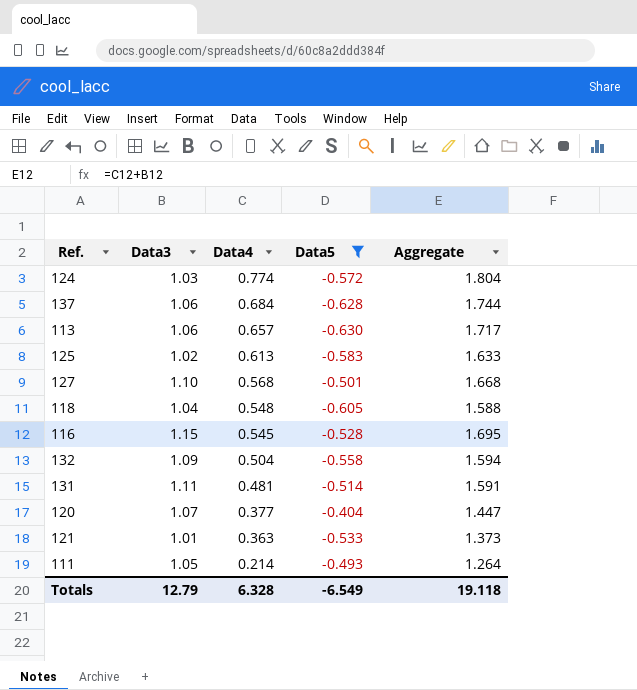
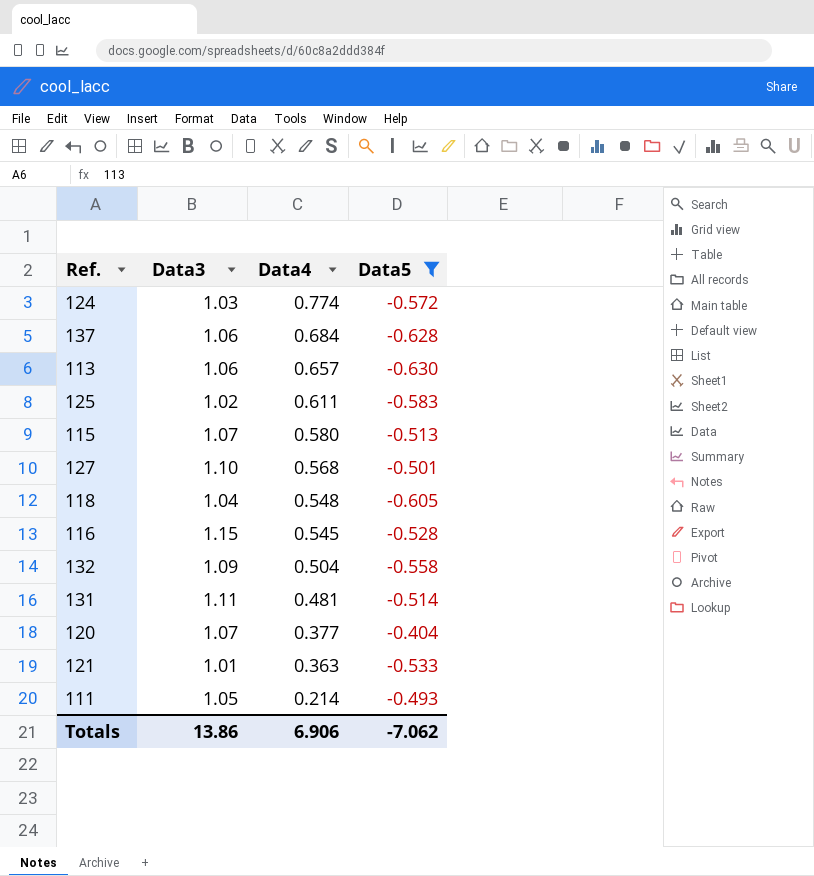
column Aggregate | formula: [Data3] + [Data4] -> none
125 | Data4: 0.613 -> 0.611
row 115: none -> 1.07 | 0.580 | -0.513
Totals | Data3: 12.79 -> 13.86
Totals | Data4: 6.328 -> 6.906
Totals | Data5: -6.549 -> -7.062

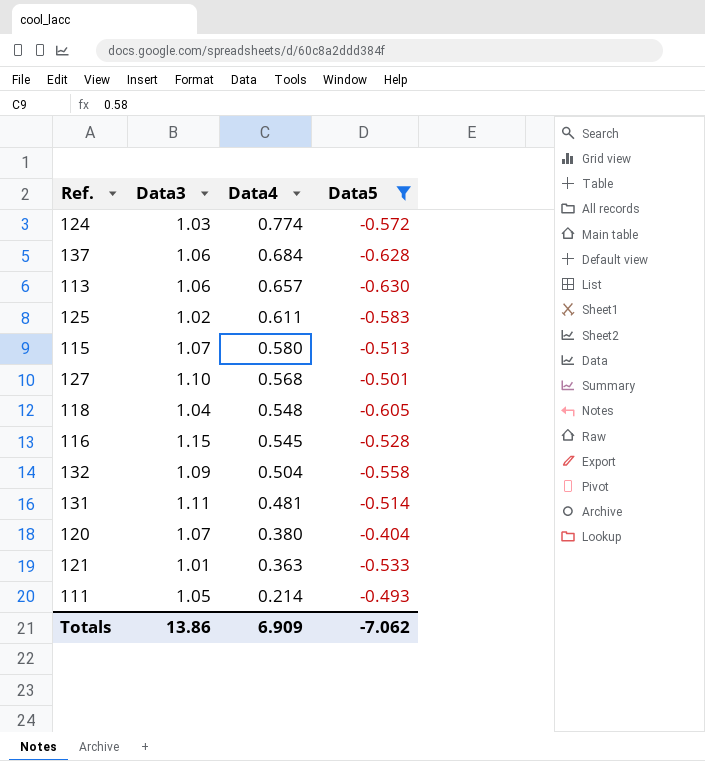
120 | Data4: 0.377 -> 0.380
Totals | Data4: 6.906 -> 6.909

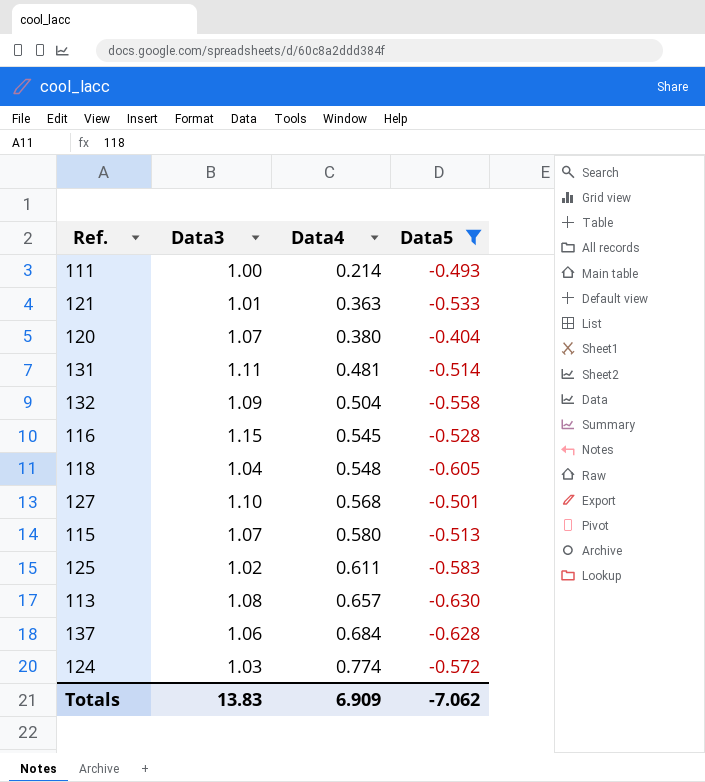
row order: Data4 descending -> Data4 ascending
111 | Data3: 1.05 -> 1.00
113 | Data3: 1.06 -> 1.08
Totals | Data3: 13.86 -> 13.83

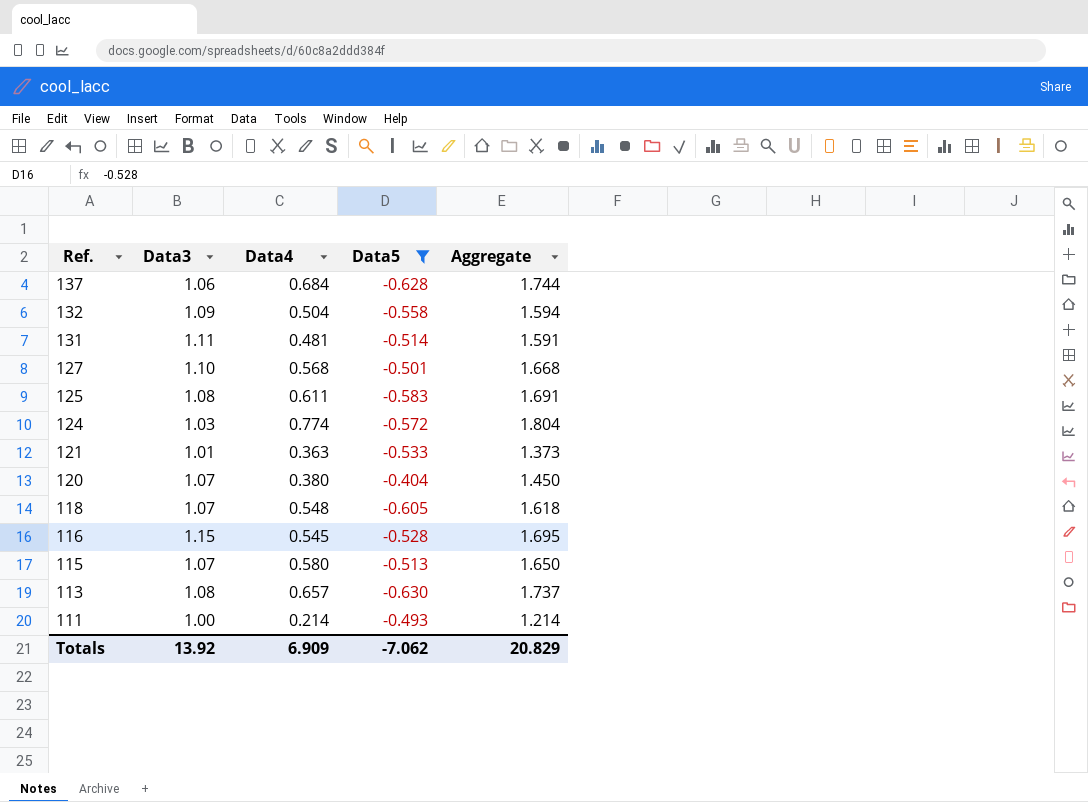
row order: Data4 ascending -> Ref. descending
column Aggregate | formula: none -> [Data3] + [Data4]
125 | Data3: 1.02 -> 1.08
118 | Data3: 1.04 -> 1.07
Totals | Data3: 13.83 -> 13.92

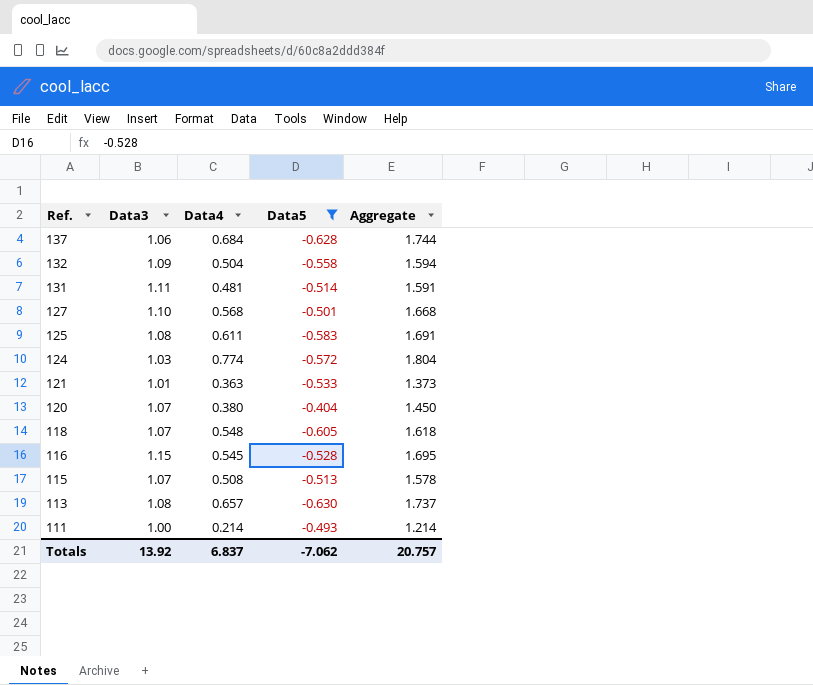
115 | Data4: 0.580 -> 0.508
115 | Aggregate: 1.650 -> 1.578
Totals | Data4: 6.909 -> 6.837
Totals | Aggregate: 20.829 -> 20.757

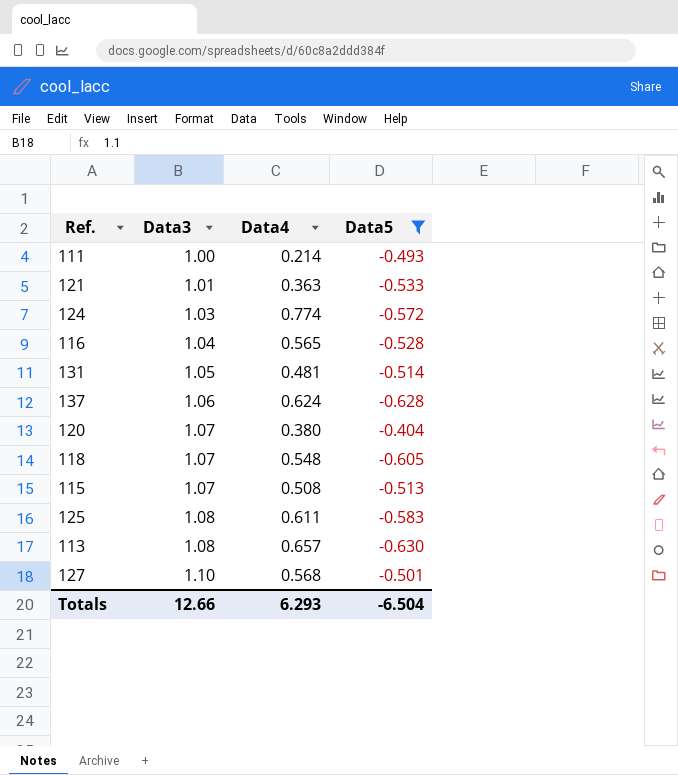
row order: Ref. descending -> Data3 ascending
column Aggregate | formula: [Data3] + [Data4] -> none
row 132: 1.09 | 0.504 | -0.558 | 1.594 -> none
116 | Data3: 1.15 -> 1.04
116 | Data4: 0.545 -> 0.565
131 | Data3: 1.11 -> 1.05
137 | Data4: 0.684 -> 0.624
Totals | Data3: 13.92 -> 12.66
Totals | Data4: 6.837 -> 6.293
Totals | Data5: -7.062 -> -6.504

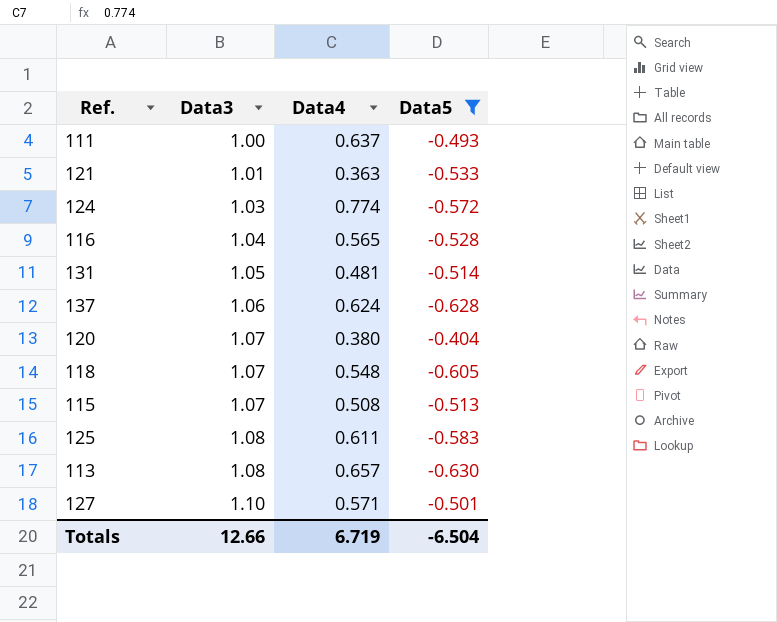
111 | Data4: 0.214 -> 0.637
127 | Data4: 0.568 -> 0.571
Totals | Data4: 6.293 -> 6.719

